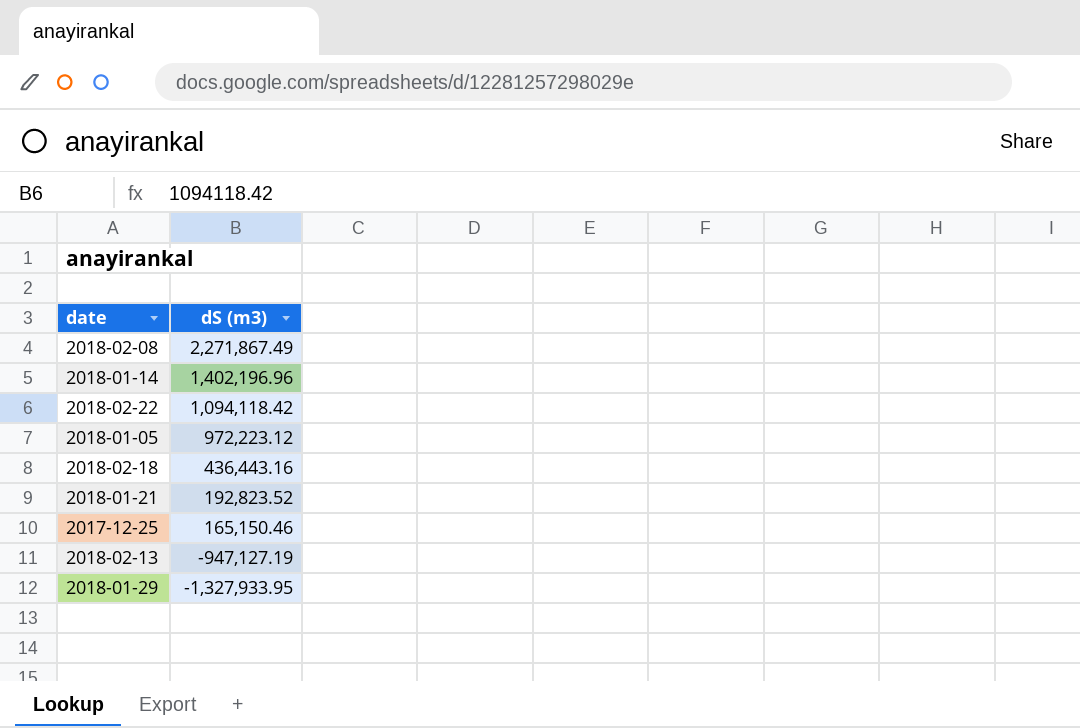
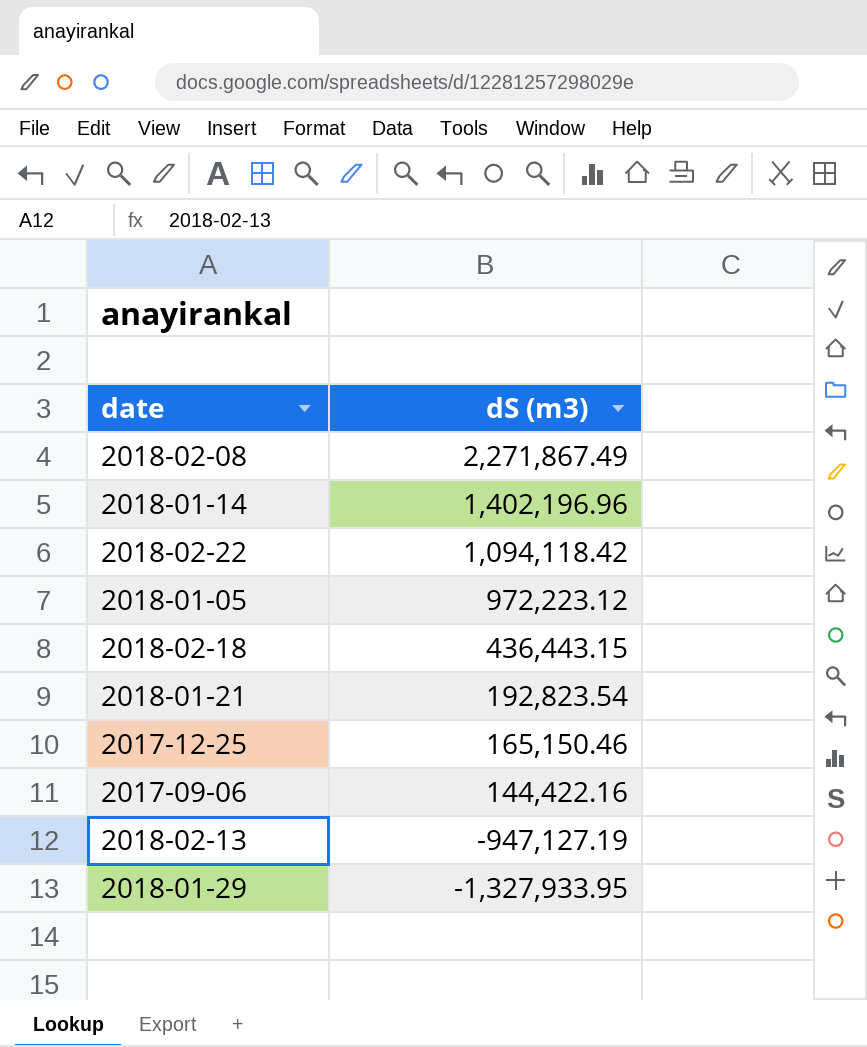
2018-02-18 | dS (m3): 436,443.16 -> 436,443.15
2018-01-21 | dS (m3): 192,823.52 -> 192,823.54
row 2017-09-06: none -> 144,422.16

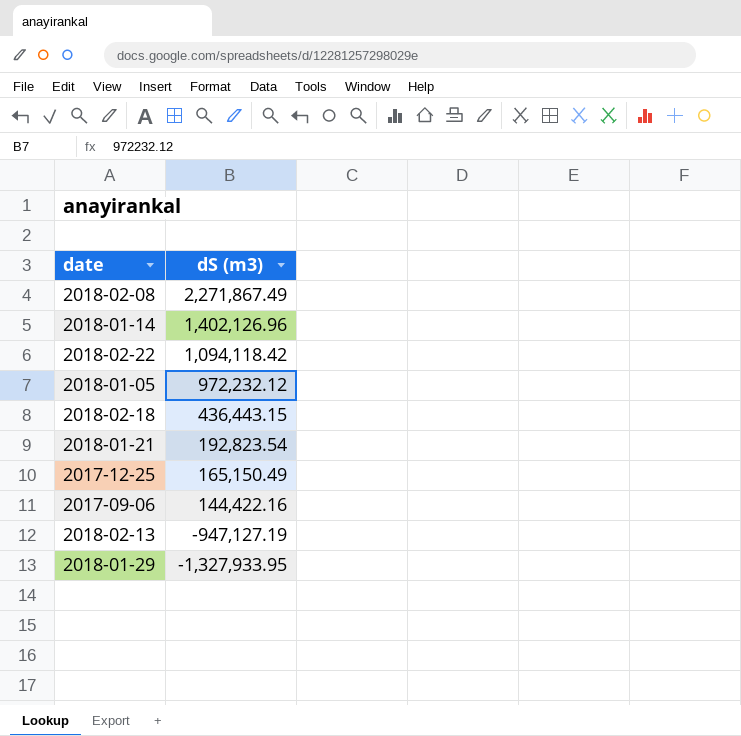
2018-01-14 | dS (m3): 1,402,196.96 -> 1,402,126.96
2018-01-05 | dS (m3): 972,223.12 -> 972,232.12
2017-12-25 | dS (m3): 165,150.46 -> 165,150.49

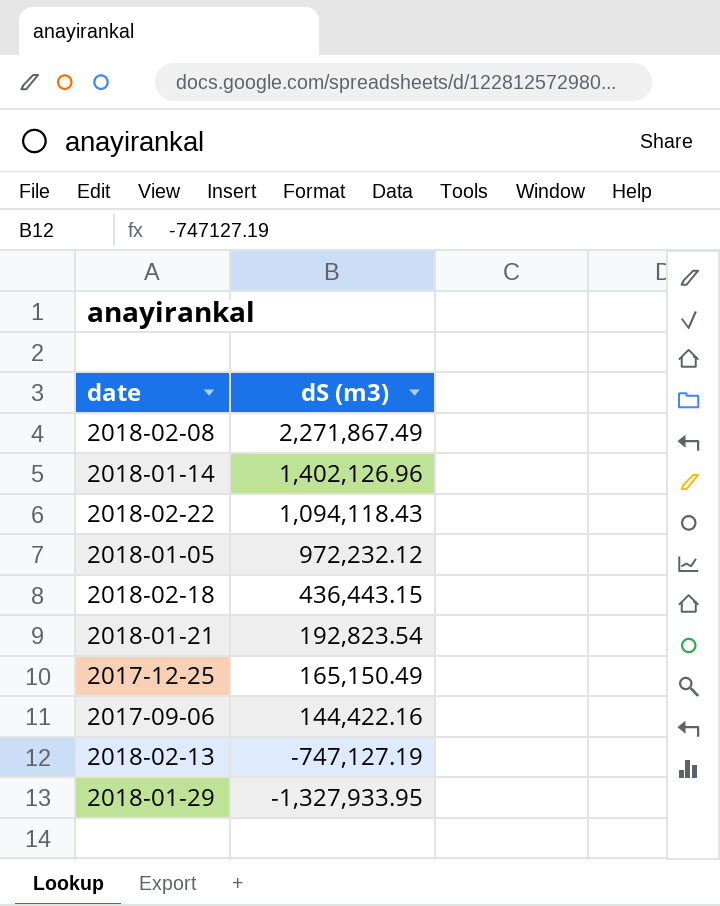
2018-02-22 | dS (m3): 1,094,118.42 -> 1,094,118.43
2018-02-13 | dS (m3): -947,127.19 -> -747,127.19

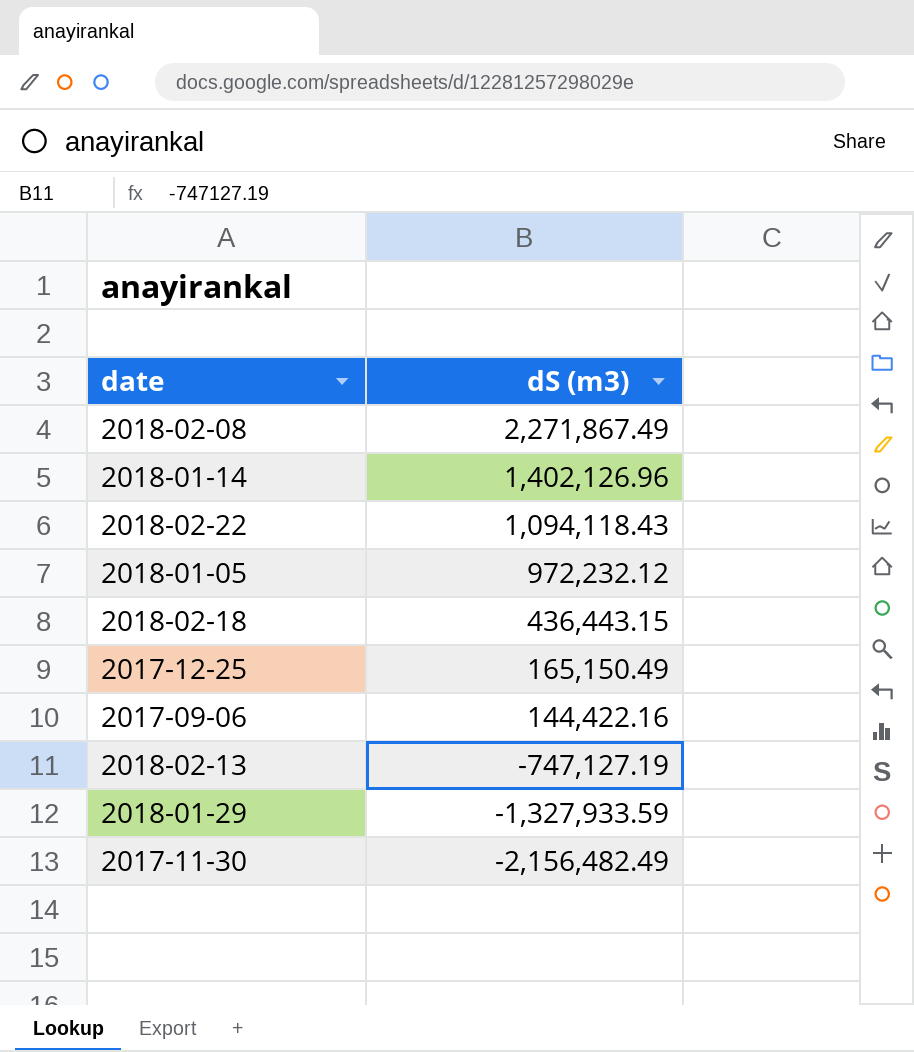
row 2018-01-21: 192,823.54 -> none
2018-01-29 | dS (m3): -1,327,933.95 -> -1,327,933.59
row 2017-11-30: none -> -2,156,482.49

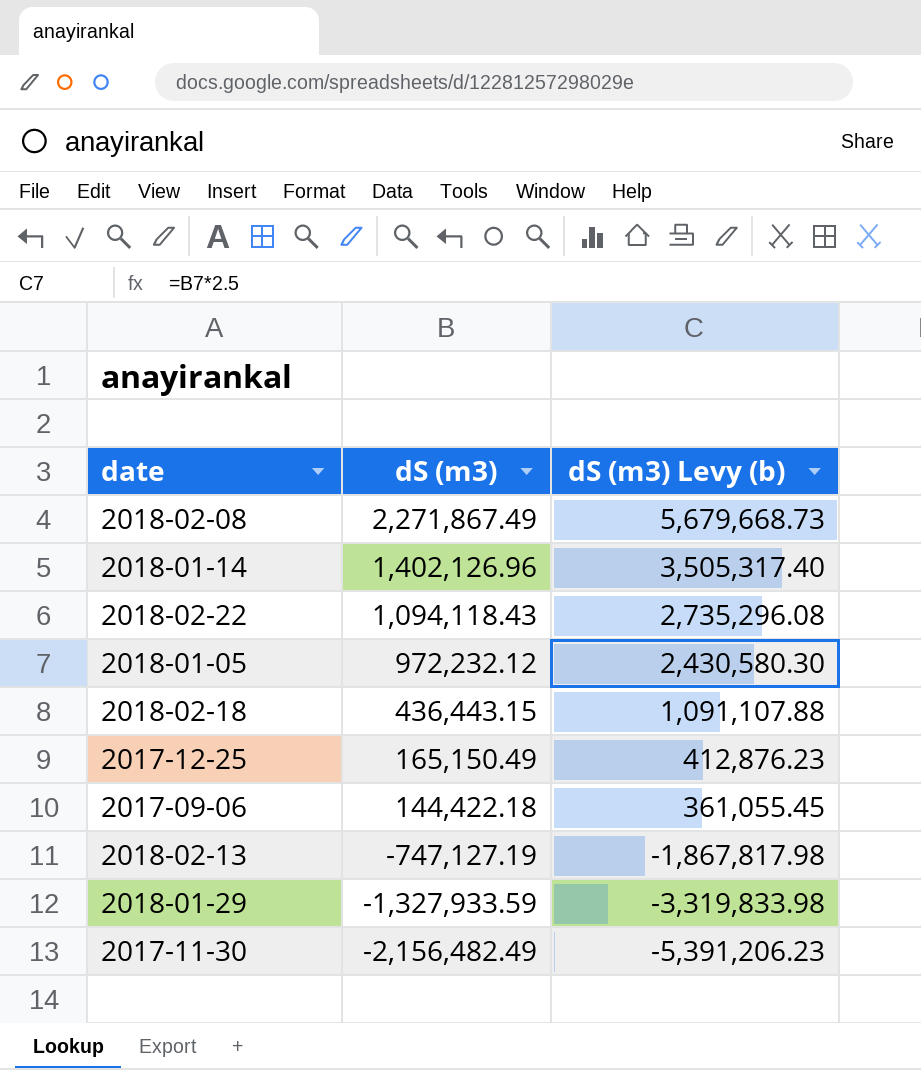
column dS (m3) Levy (b) | formula: none -> [dS (m3)] * 2.5
2017-09-06 | dS (m3): 144,422.16 -> 144,422.18

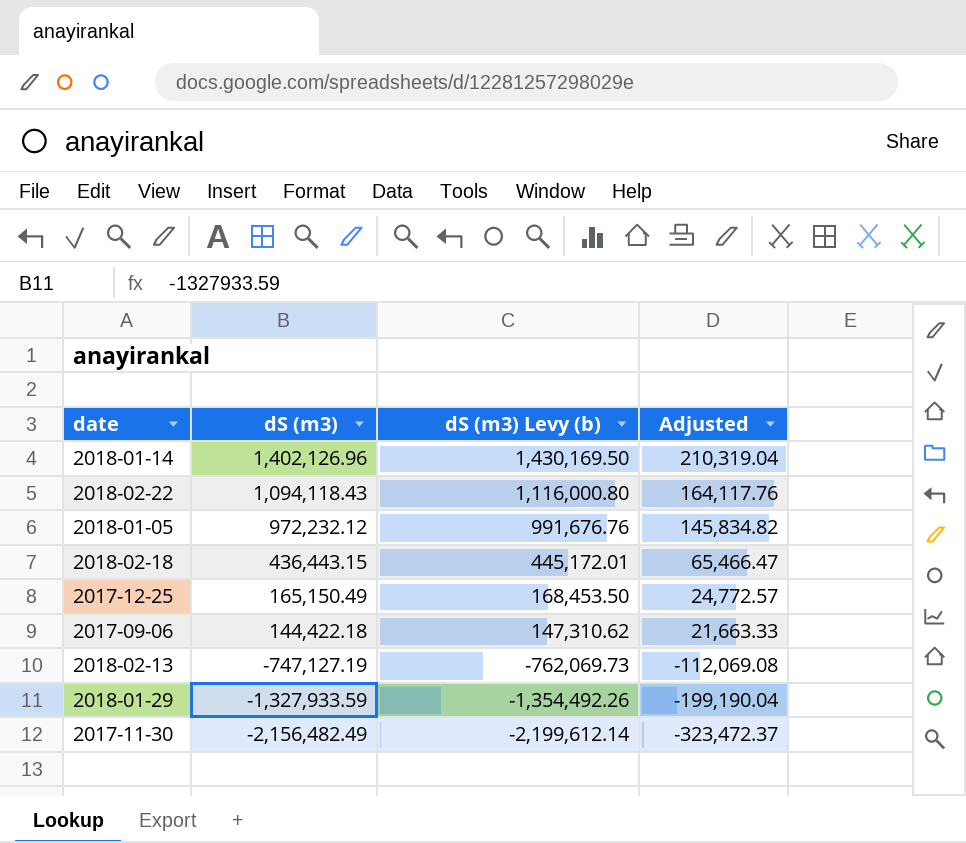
column dS (m3) Levy (b) | formula: [dS (m3)] * 2.5 -> [dS (m3)] * 1.02
column Adjusted | formula: none -> [dS (m3)] * 0.15
row 2018-02-08: 2,271,867.49 | 5,679,668.73 -> none

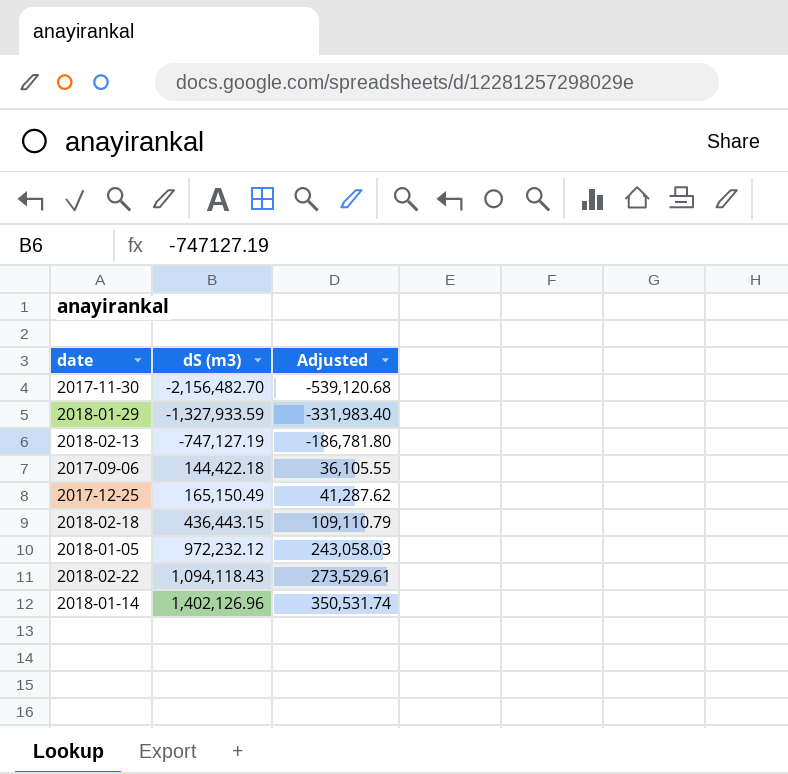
row order: dS (m3) descending -> dS (m3) ascending
column dS (m3) Levy (b) | formula: [dS (m3)] * 1.02 -> none
column Adjusted | formula: [dS (m3)] * 0.15 -> [dS (m3)] * 0.25
2017-11-30 | dS (m3): -2,156,482.49 -> -2,156,482.70

